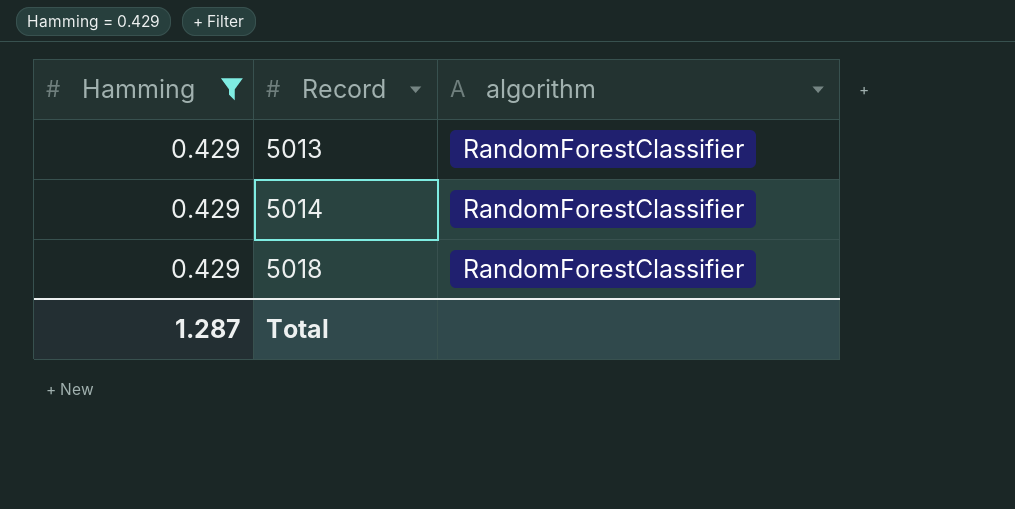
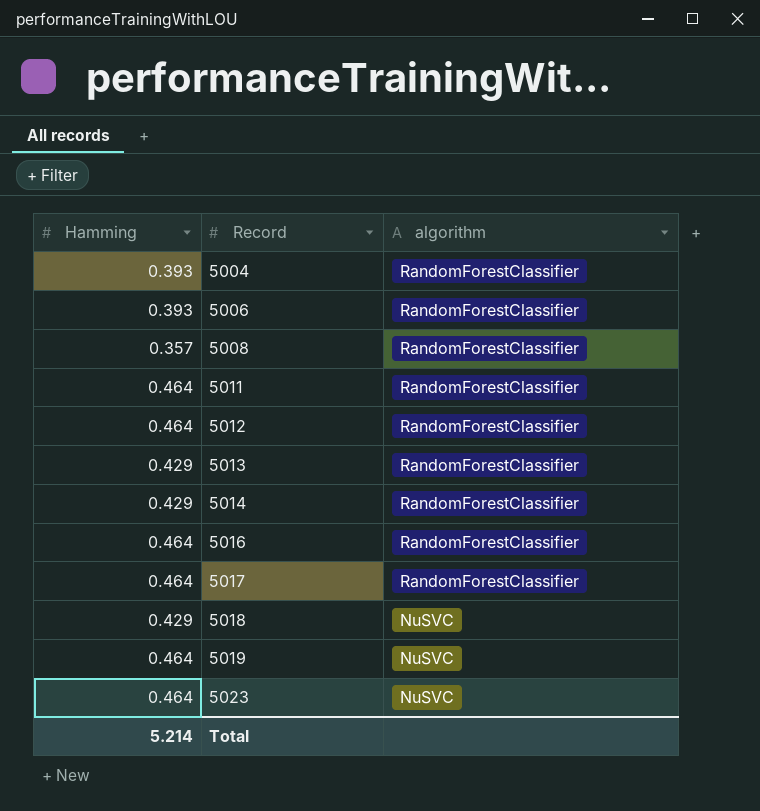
filter: Hamming = 0.429 -> none
5018 | algorithm: RandomForestClassifier -> NuSVC
Total | Hamming: 1.287 -> 5.214

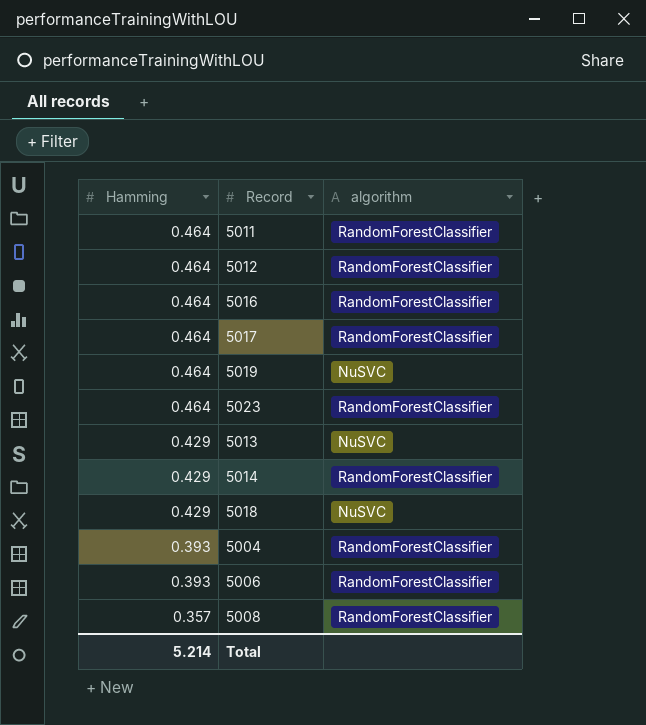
row order: Record ascending -> Hamming descending
5023 | algorithm: NuSVC -> RandomForestClassifier
5013 | algorithm: RandomForestClassifier -> NuSVC

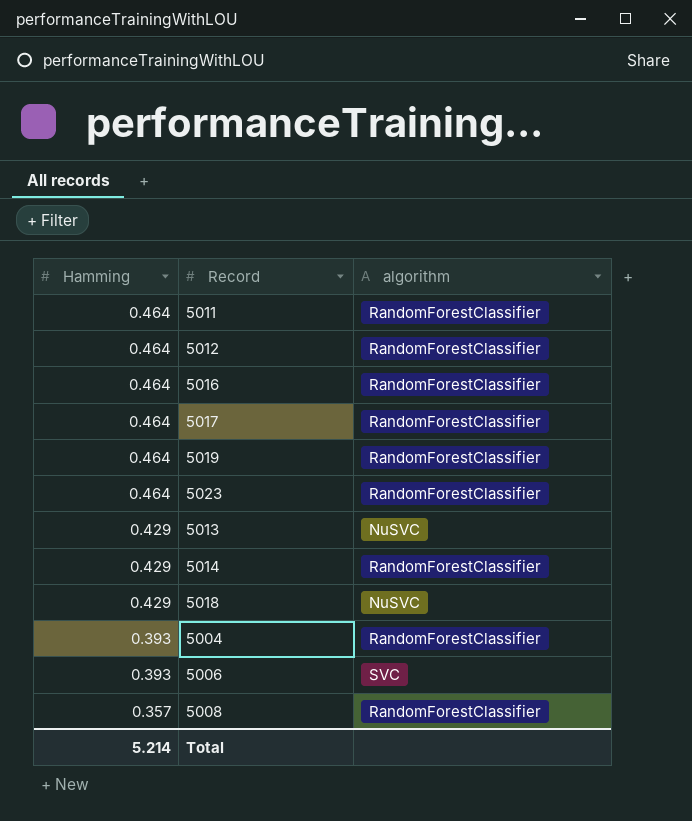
5019 | algorithm: NuSVC -> RandomForestClassifier
5006 | algorithm: RandomForestClassifier -> SVC

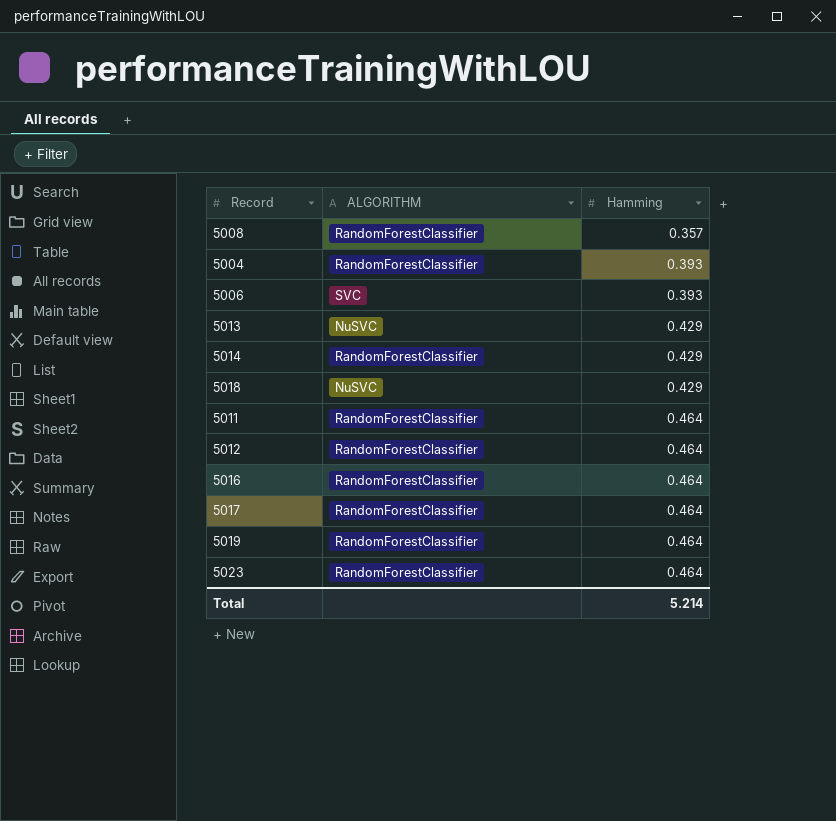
row order: Hamming descending -> Hamming ascending
column name: algorithm -> ALGORITHM
column Hamming | position: 1 -> 3

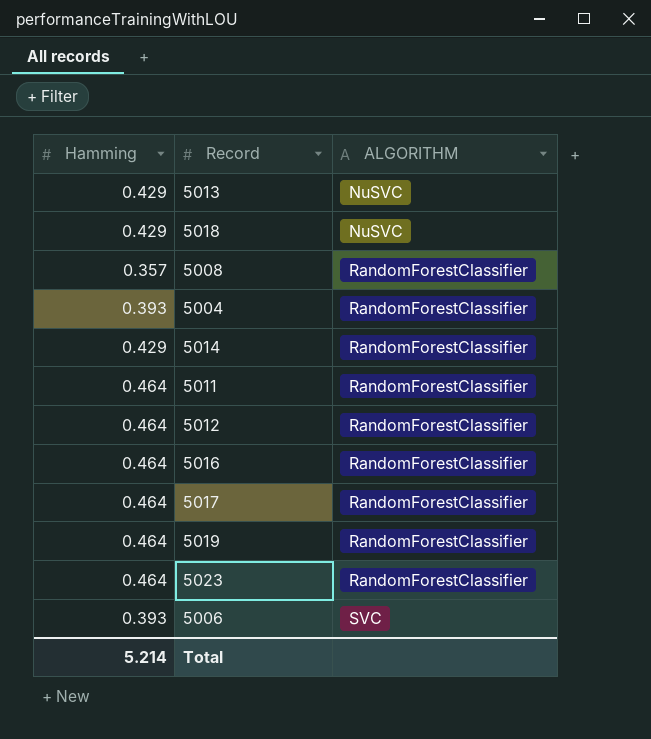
row order: Hamming ascending -> ALGORITHM ascending
column Hamming | position: 3 -> 1

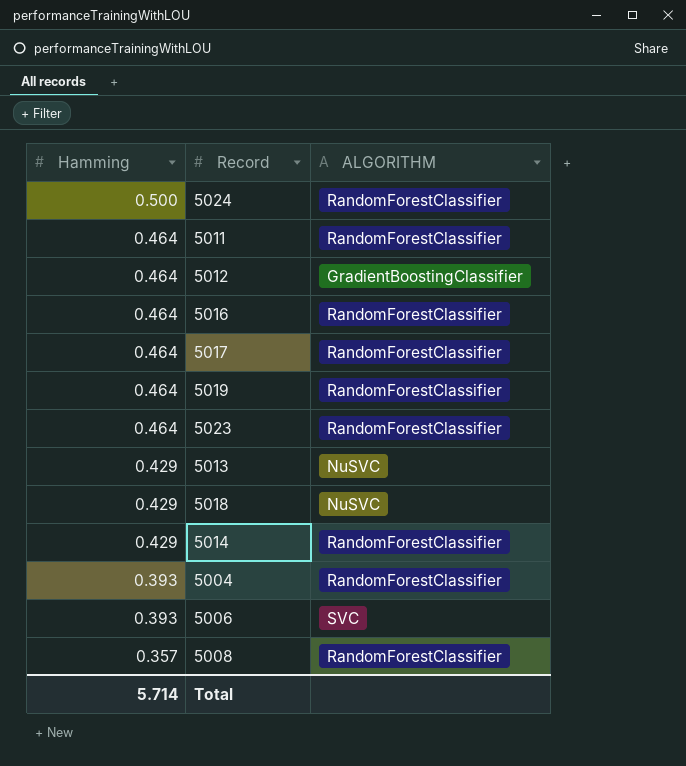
row order: ALGORITHM ascending -> Hamming descending
row 5024: none -> 0.500 | RandomForestClassifier
5012 | ALGORITHM: RandomForestClassifier -> GradientBoostingClassifier
Total | Hamming: 5.214 -> 5.714

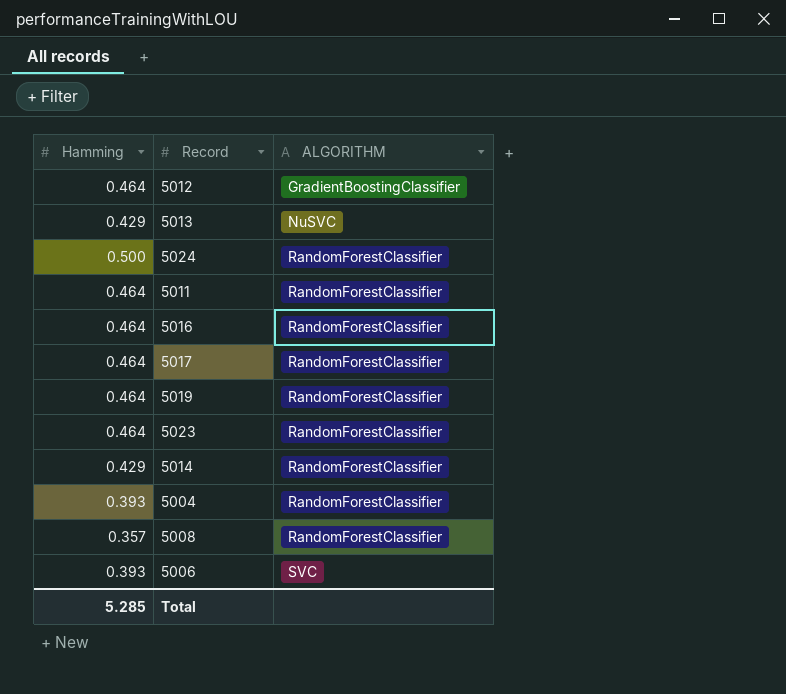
row order: Hamming descending -> ALGORITHM ascending
row 5018: 0.429 | NuSVC -> none
Total | Hamming: 5.714 -> 5.285

